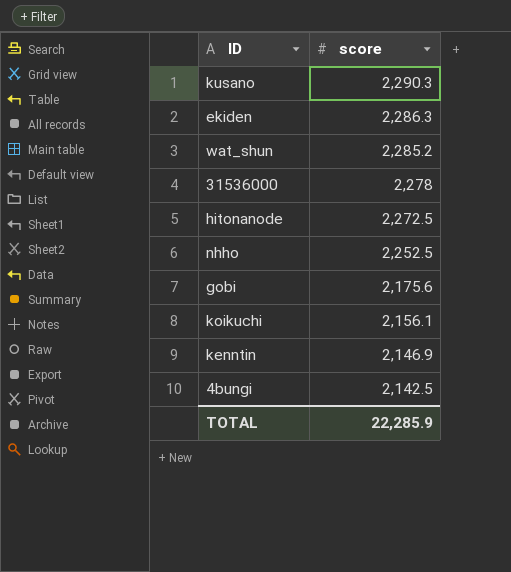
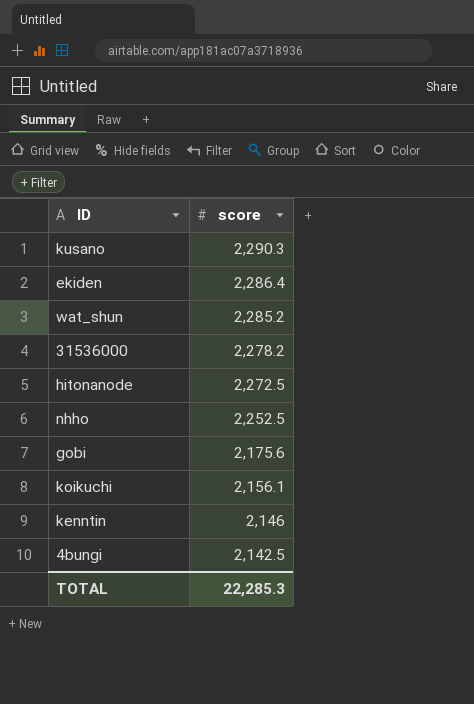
ekiden | score: 2,286.3 -> 2,286.4
31536000 | score: 2,278 -> 2,278.2
kenntin | score: 2,146.9 -> 2,146
TOTAL | score: 22,285.9 -> 22,285.3

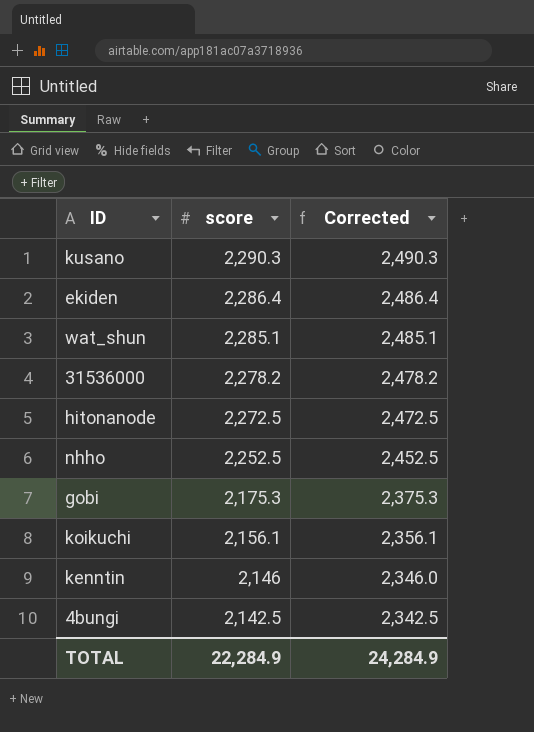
column Corrected | formula: none -> [score] + 200
wat_shun | score: 2,285.2 -> 2,285.1
gobi | score: 2,175.6 -> 2,175.3
TOTAL | score: 22,285.3 -> 22,284.9

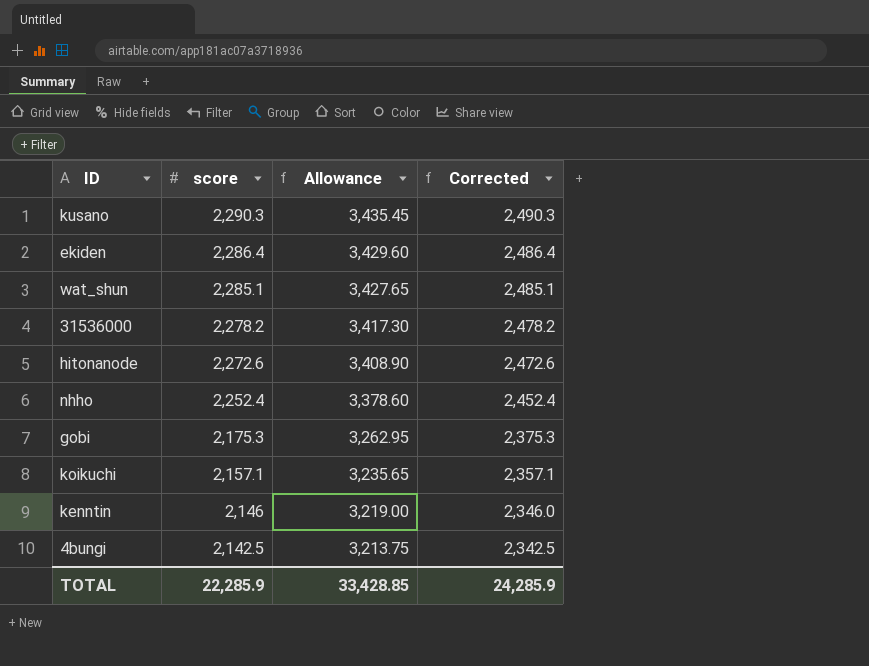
column Allowance | formula: none -> [score] * 1.5
hitonanode | score: 2,272.5 -> 2,272.6
hitonanode | Corrected: 2,472.5 -> 2,472.6
nhho | score: 2,252.5 -> 2,252.4
nhho | Corrected: 2,452.5 -> 2,452.4
koikuchi | score: 2,156.1 -> 2,157.1
koikuchi | Corrected: 2,356.1 -> 2,357.1
TOTAL | score: 22,284.9 -> 22,285.9
TOTAL | Corrected: 24,284.9 -> 24,285.9

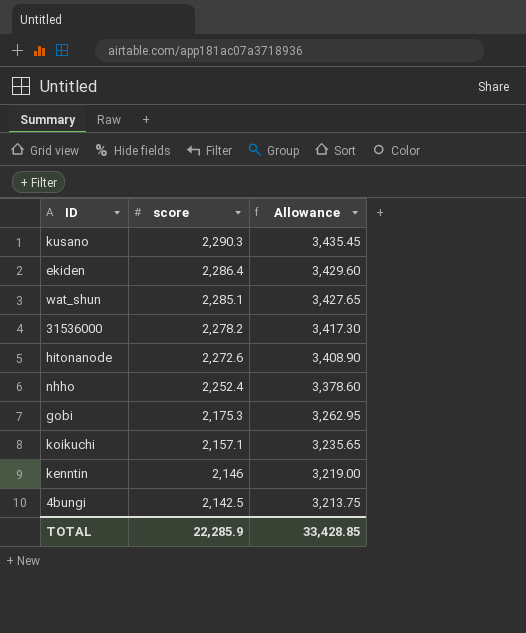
column Corrected | formula: [score] + 200 -> none

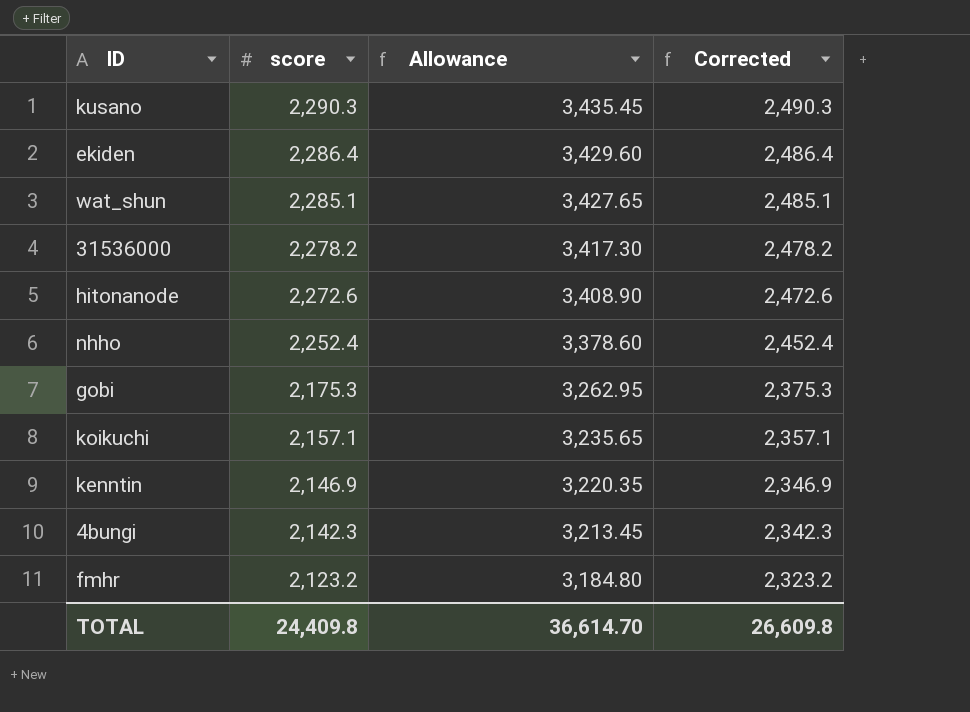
column Corrected | formula: none -> [score] + 200
kenntin | score: 2,146 -> 2,146.9
kenntin | Allowance: 3,219.00 -> 3,220.35
4bungi | score: 2,142.5 -> 2,142.3
4bungi | Allowance: 3,213.75 -> 3,213.45
row fmhr: none -> 2,123.2 | 3,184.80 | 2,323.2
TOTAL | score: 22,285.9 -> 24,409.8
TOTAL | Allowance: 33,428.85 -> 36,614.70

